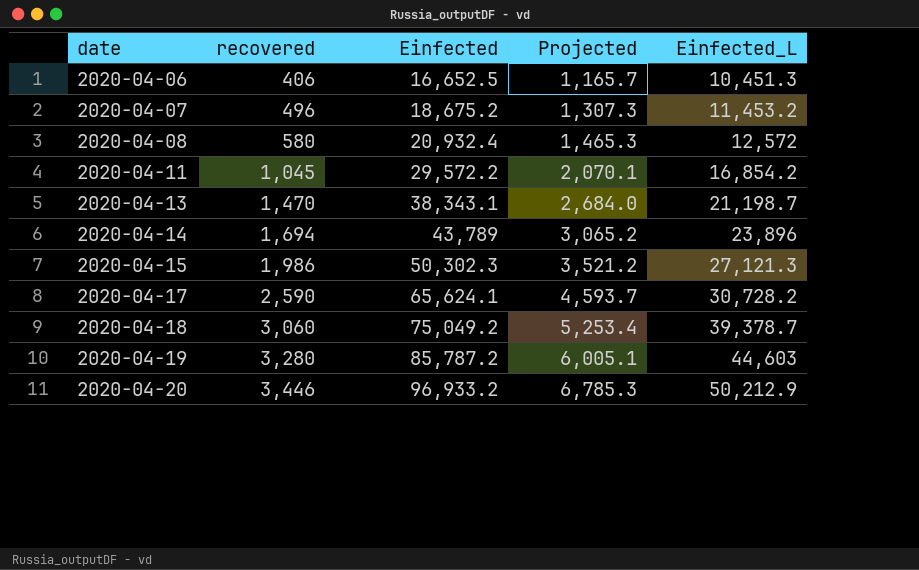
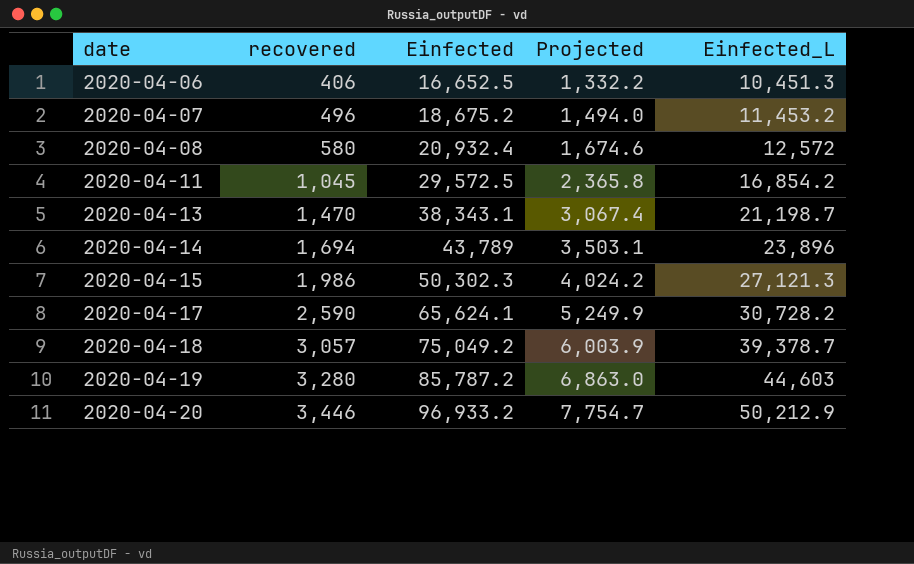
column Projected | formula: [Einfected] * 0.07 -> [Einfected] * 0.08
2020-04-11 | Einfected: 29,572.2 -> 29,572.5
2020-04-18 | recovered: 3,060 -> 3,057

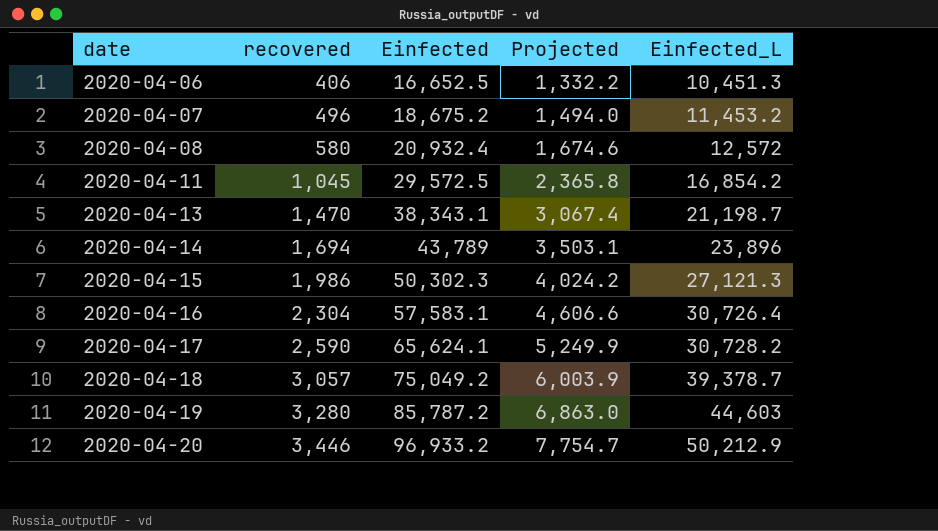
row 2020-04-16: none -> 2,304 | 57,583.1 | 4,606.6 | 30,726.4

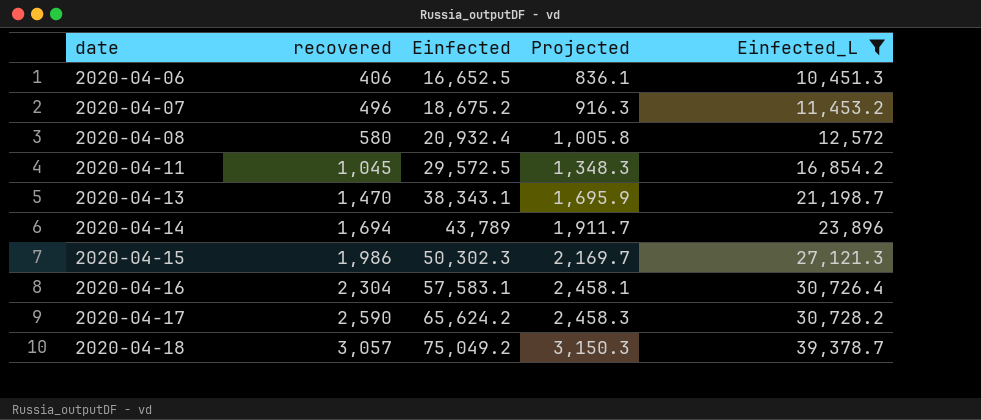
filter: none -> Einfected_L <= 39,378.7
column Projected | formula: [Einfected] * 0.08 -> [Einfected_L] * 0.08
2020-04-17 | Einfected: 65,624.1 -> 65,624.2

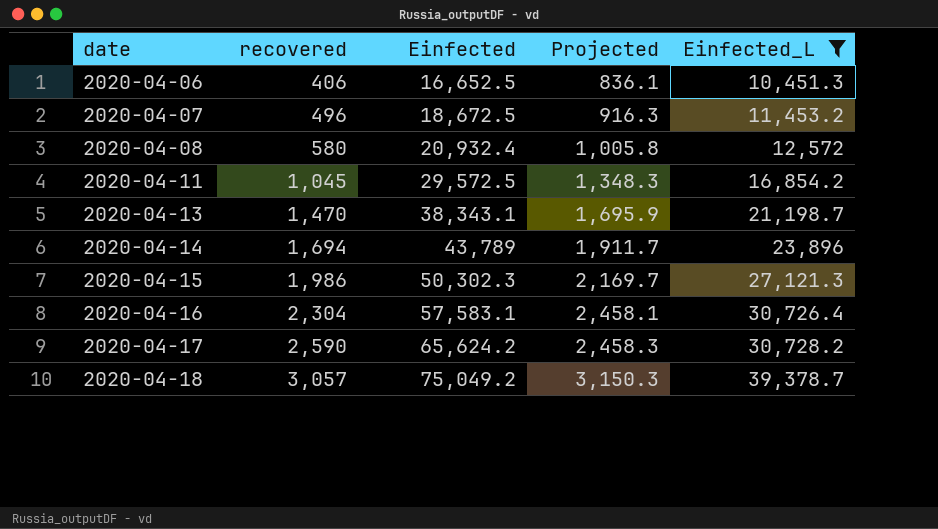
2020-04-07 | Einfected: 18,675.2 -> 18,672.5

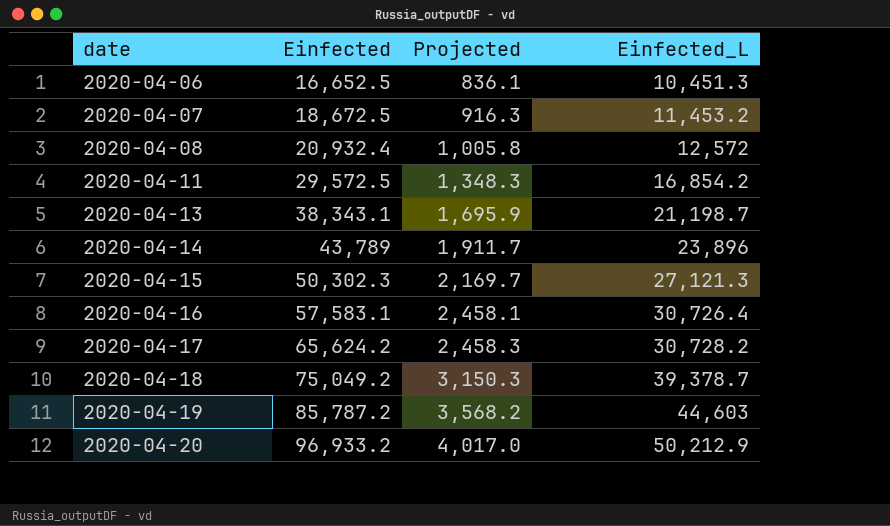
filter: Einfected_L <= 39,378.7 -> none
column recovered | position: 2 -> none

